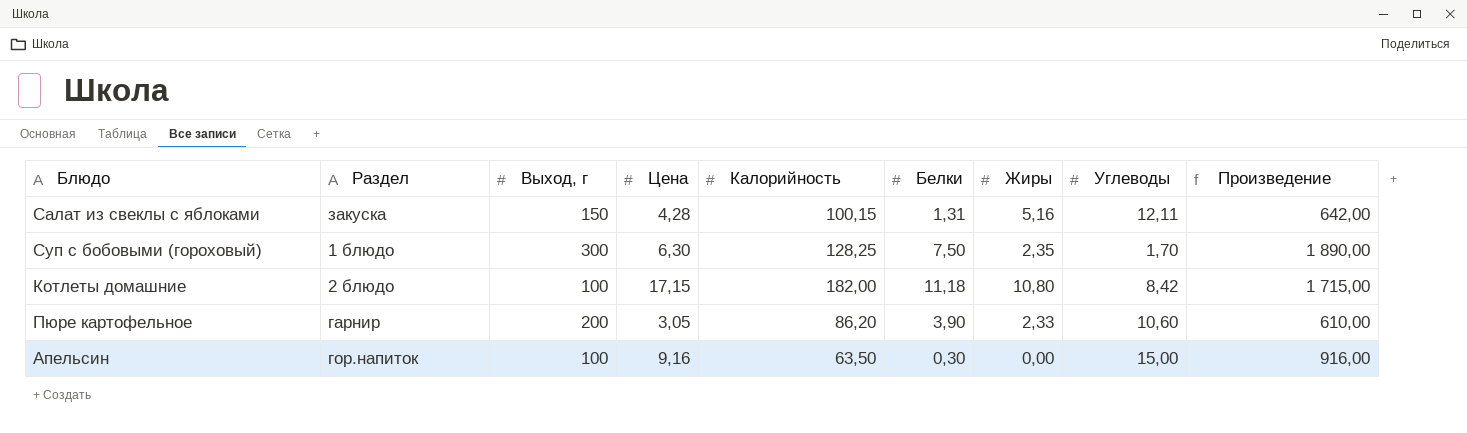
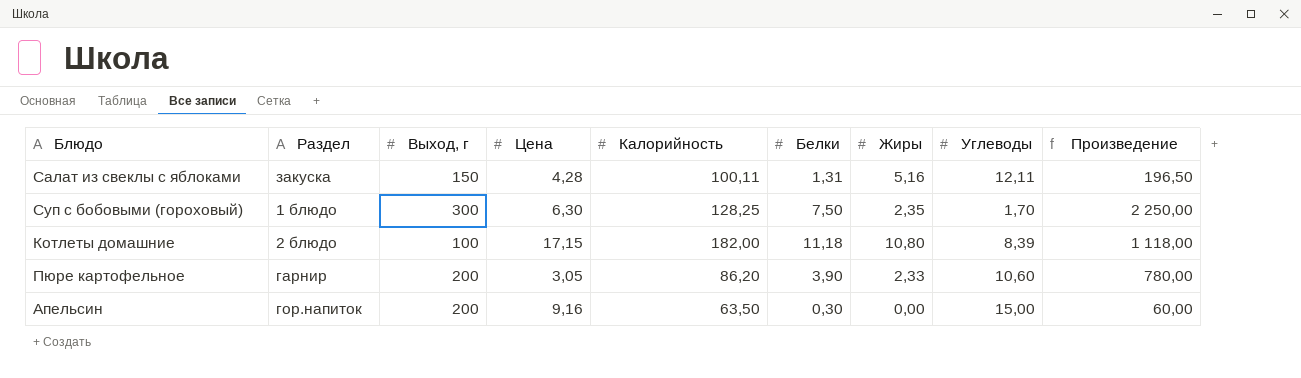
column Произведение | formula: [Выход, г] * [Цена] -> [Выход, г] * [Белки]
Салат из свеклы с яблоками | Калорийность: 100,15 -> 100,11
Котлеты домашние | Углеводы: 8,42 -> 8,39
Апельсин | Выход, г: 100 -> 200

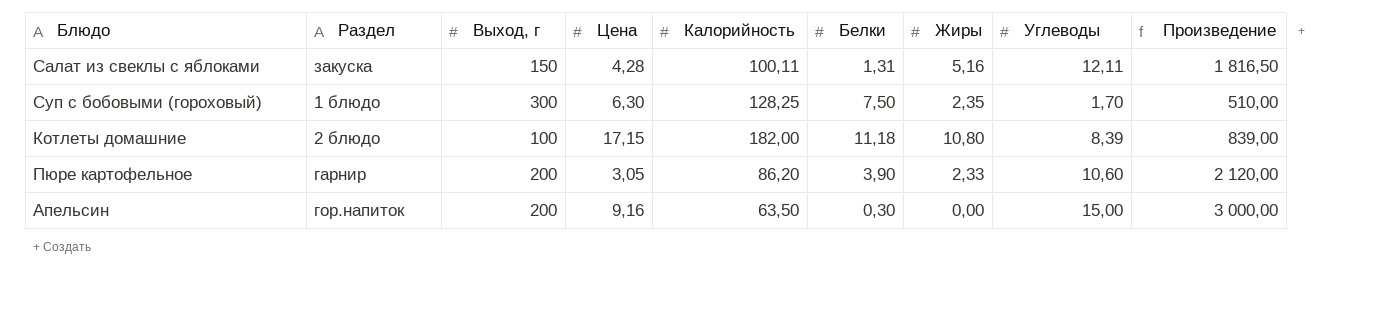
column Произведение | formula: [Выход, г] * [Белки] -> [Выход, г] * [Углеводы]

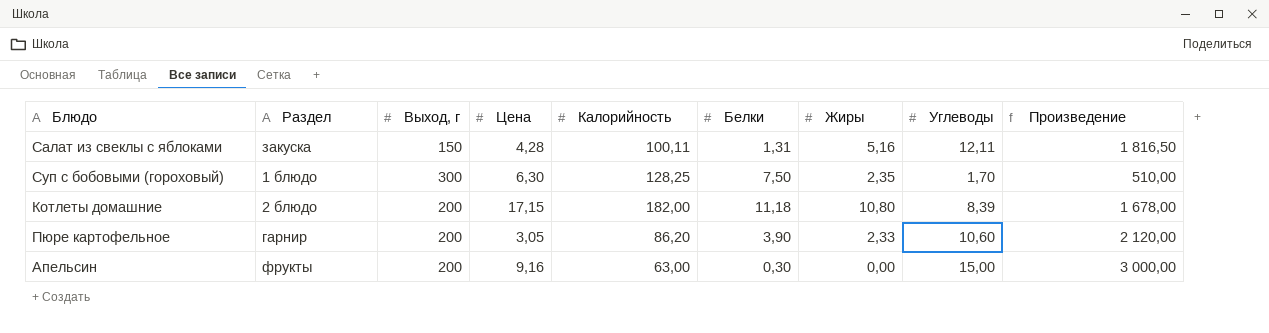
Котлеты домашние | Выход, г: 100 -> 200
Котлеты домашние | Произведение: 839,00 -> 1 678,00
Апельсин | Раздел: гор.напиток -> фрукты
Апельсин | Калорийность: 63,50 -> 63,00

